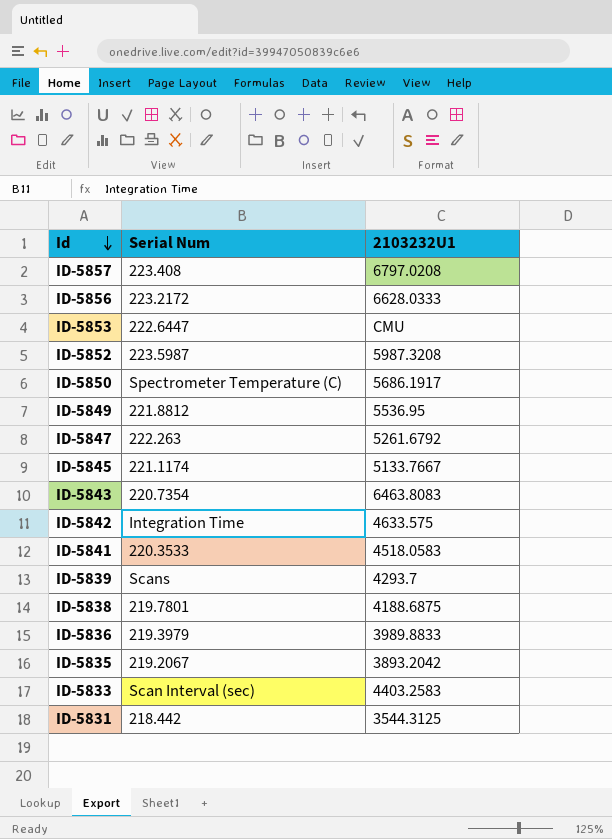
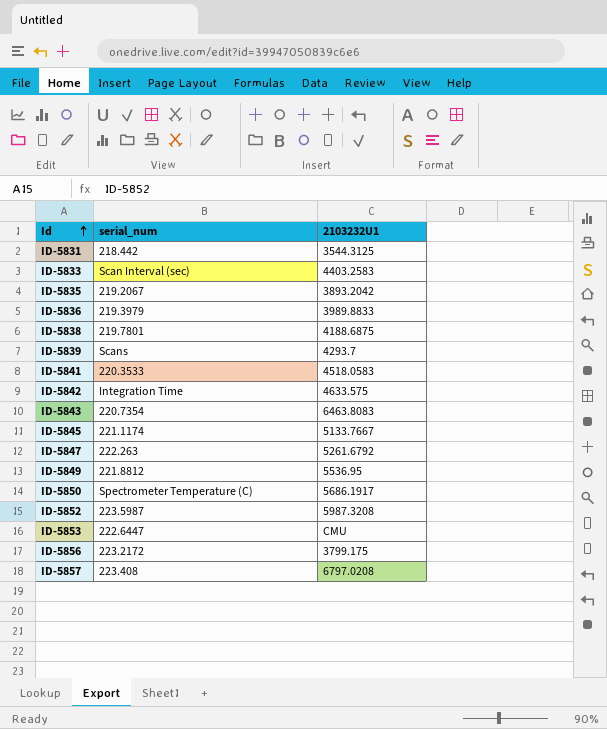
row order: Id descending -> Id ascending
column name: Serial Num -> serial_num
ID-5856 | 2103232U1: 6628.0333 -> 3799.175

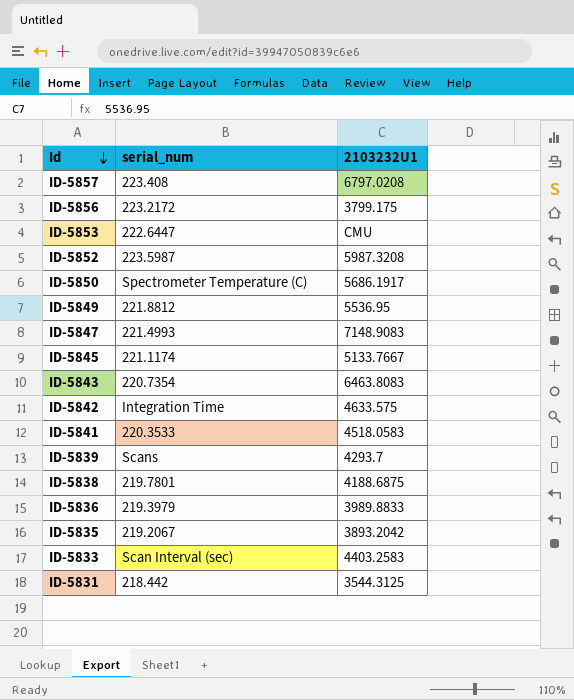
row order: Id ascending -> Id descending
ID-5847 | serial_num: 222.263 -> 221.4993
ID-5847 | 2103232U1: 5261.6792 -> 7148.9083

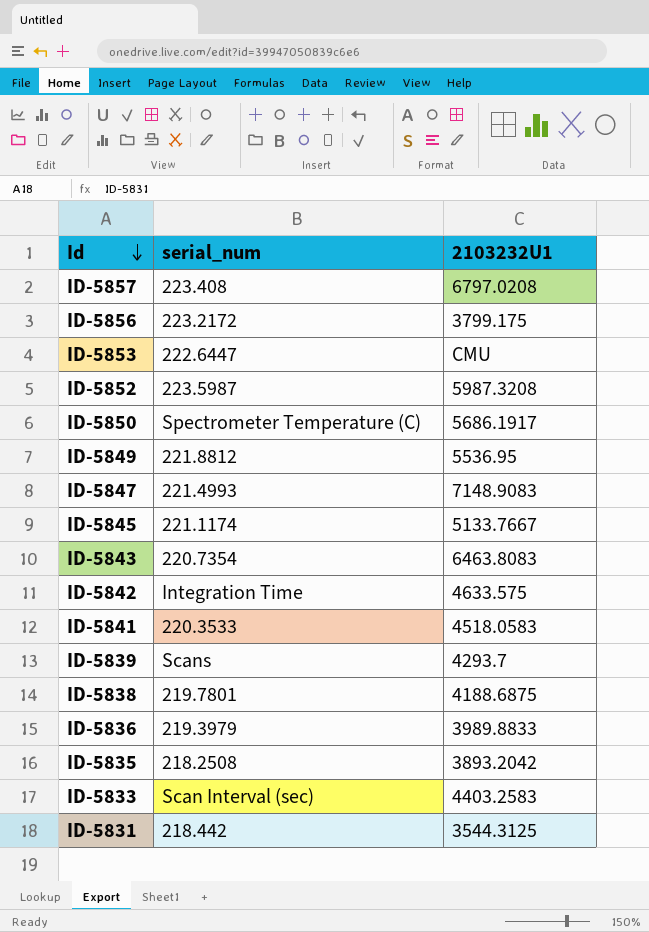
ID-5835 | serial_num: 219.2067 -> 218.2508

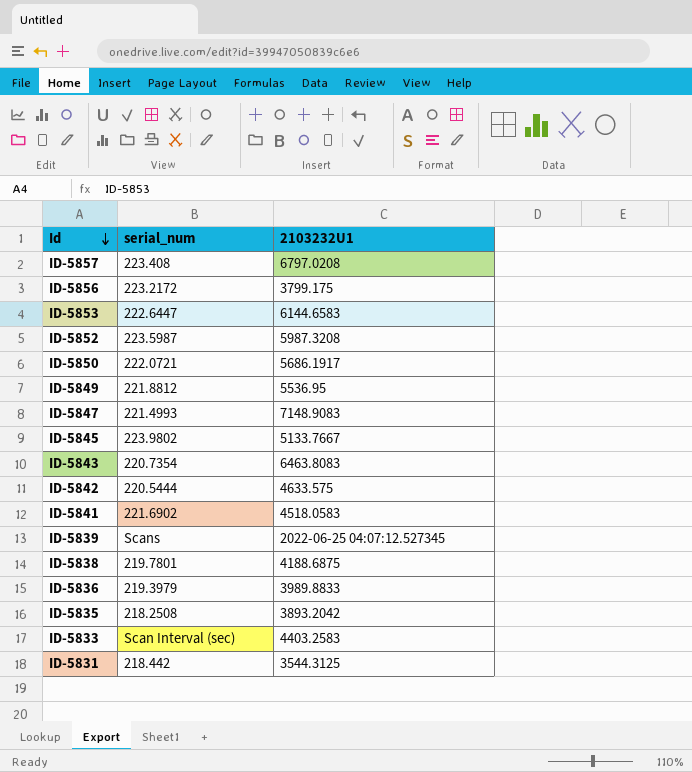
ID-5853 | 2103232U1: CMU -> 6144.6583
ID-5850 | serial_num: Spectrometer Temperature (C) -> 222.0721
ID-5845 | serial_num: 221.1174 -> 223.9802
ID-5842 | serial_num: Integration Time -> 220.5444
ID-5841 | serial_num: 220.3533 -> 221.6902
ID-5839 | 2103232U1: 4293.7 -> 2022-06-25 04:07:12.527345

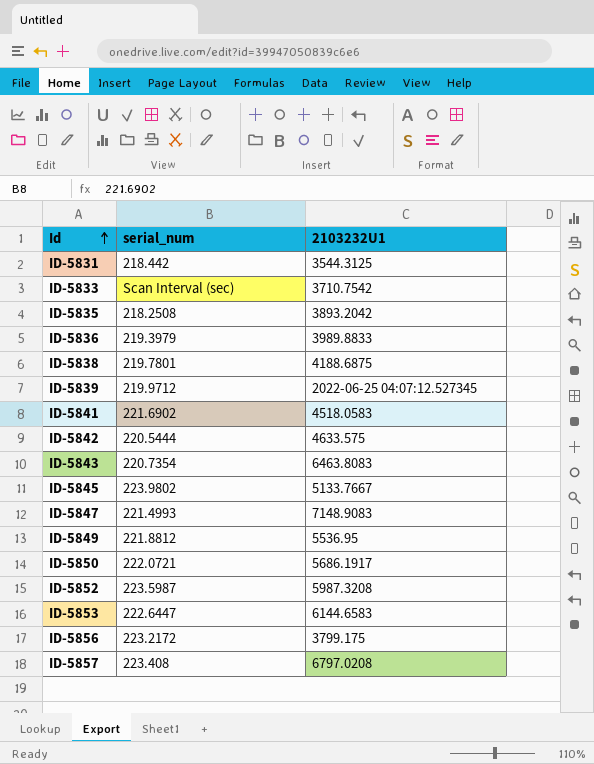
row order: Id descending -> Id ascending
ID-5833 | 2103232U1: 4403.2583 -> 3710.7542
ID-5839 | serial_num: Scans -> 219.9712

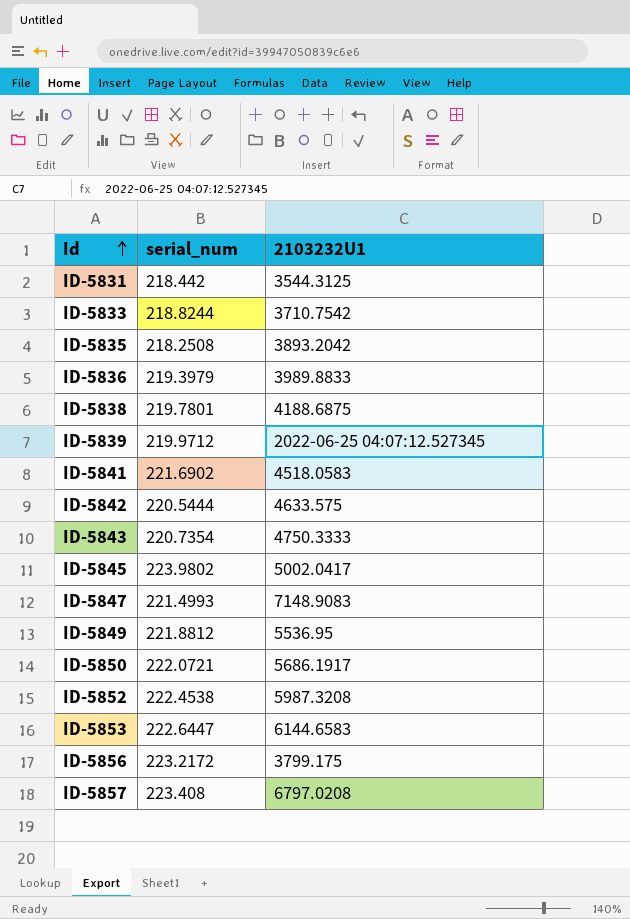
ID-5833 | serial_num: Scan Interval (sec) -> 218.8244
ID-5843 | 2103232U1: 6463.8083 -> 4750.3333
ID-5845 | 2103232U1: 5133.7667 -> 5002.0417
ID-5852 | serial_num: 223.5987 -> 222.4538

